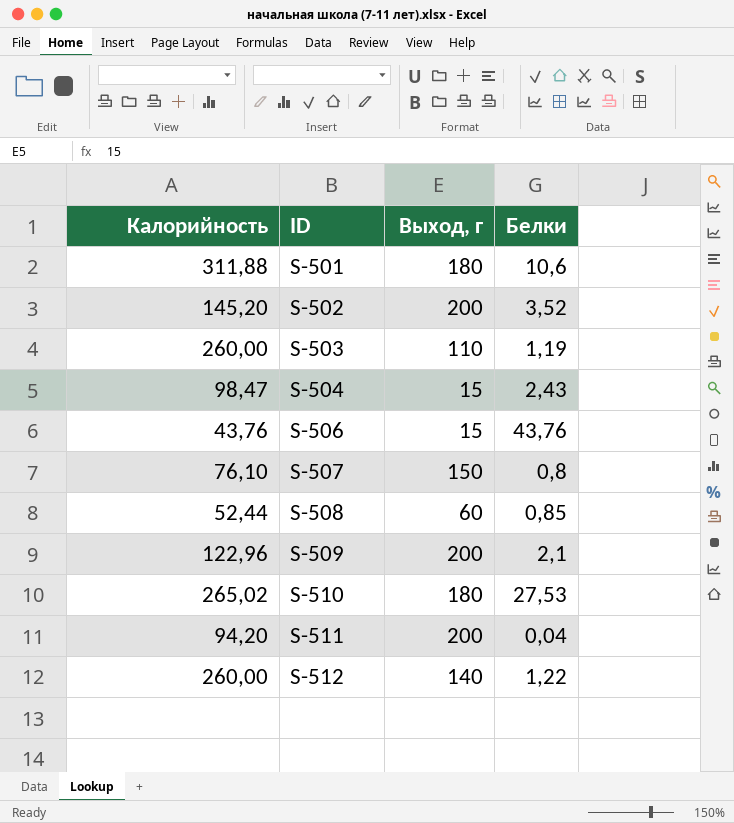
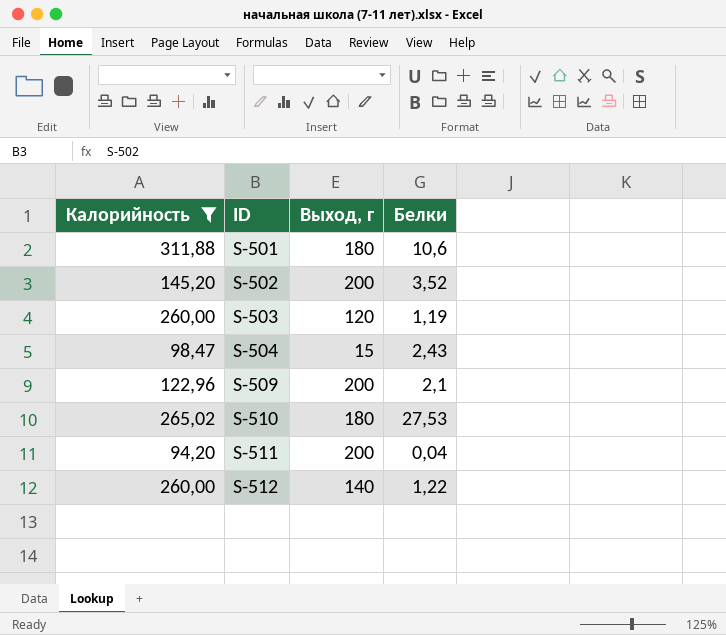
filter: none -> Калорийность >= 94,20
S-503 | Выход, г: 110 -> 120

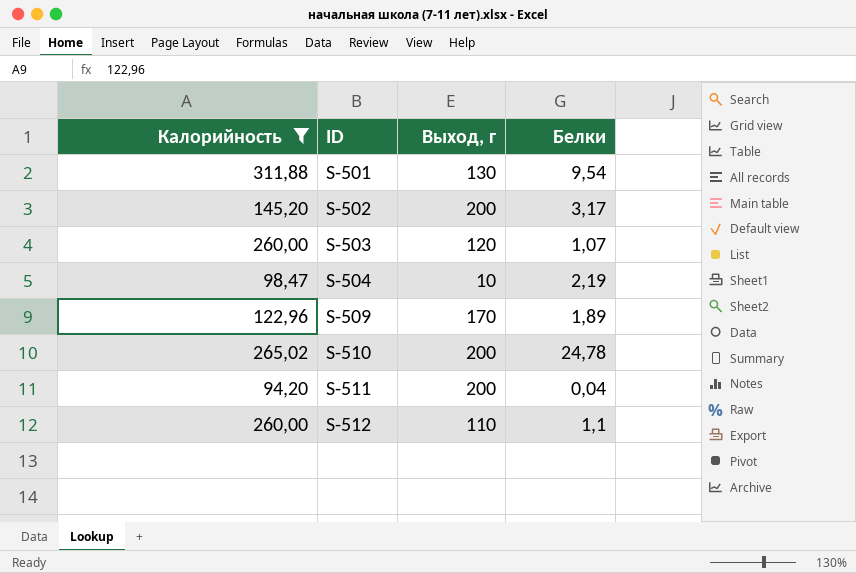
S-501 | Выход, г: 180 -> 130
S-501 | Белки: 10,6 -> 9,54
S-502 | Белки: 3,52 -> 3,17
S-503 | Белки: 1,19 -> 1,07
S-504 | Выход, г: 15 -> 10
S-504 | Белки: 2,43 -> 2,19
S-509 | Выход, г: 200 -> 170
S-509 | Белки: 2,1 -> 1,89
S-510 | Выход, г: 180 -> 200
S-510 | Белки: 27,53 -> 24,78
S-512 | Выход, г: 140 -> 110
S-512 | Белки: 1,22 -> 1,1

